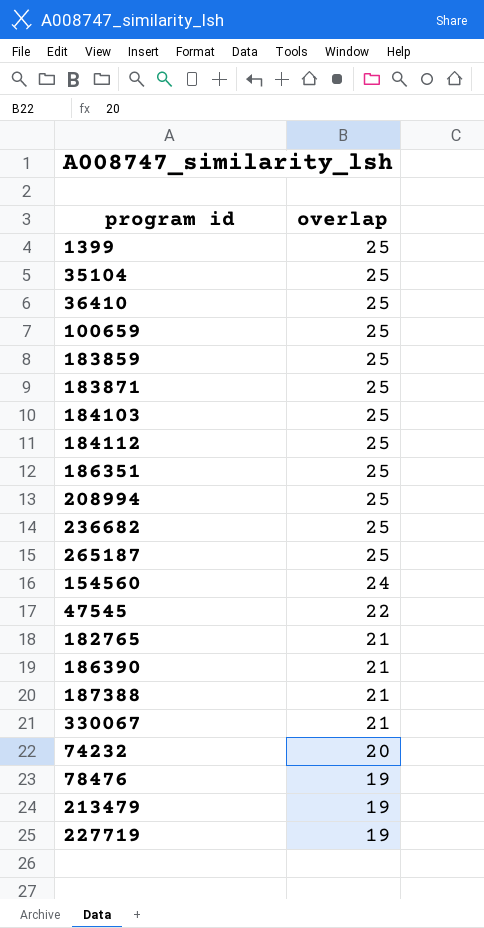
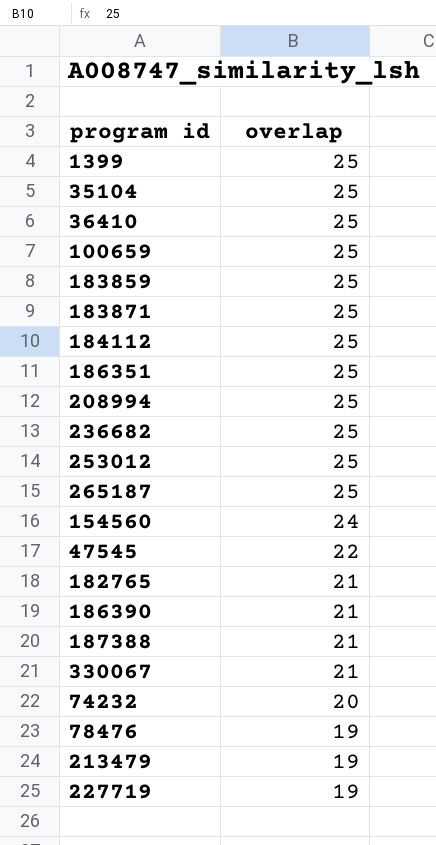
row 184103: 25 -> none
row 253012: none -> 25

